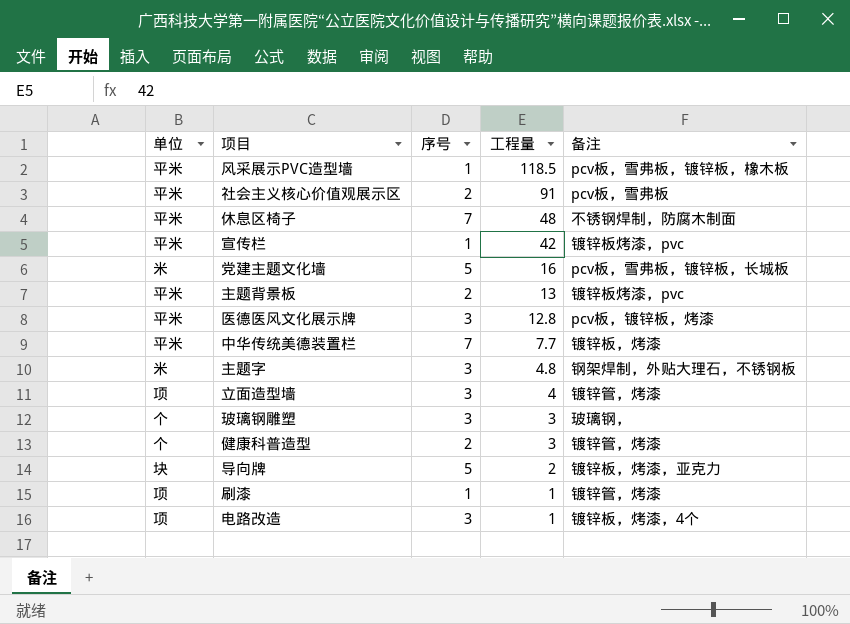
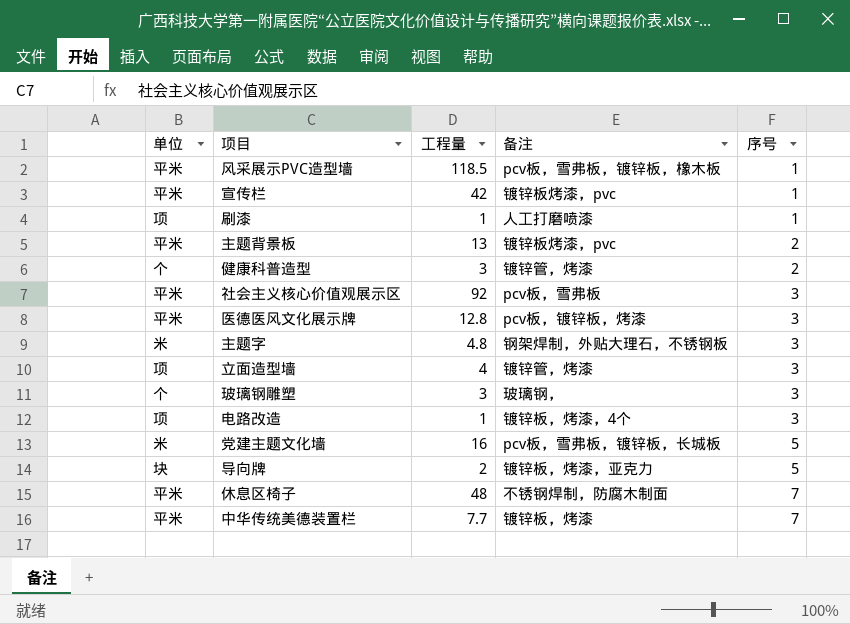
row order: 工程量 descending -> 序号 ascending
column 序号 | position: 3 -> 5
刷漆 | 备注: 镀锌管，烤漆 -> 人工打磨喷漆
社会主义核心价值观展示区 | 工程量: 91 -> 92
社会主义核心价值观展示区 | 序号: 2 -> 3

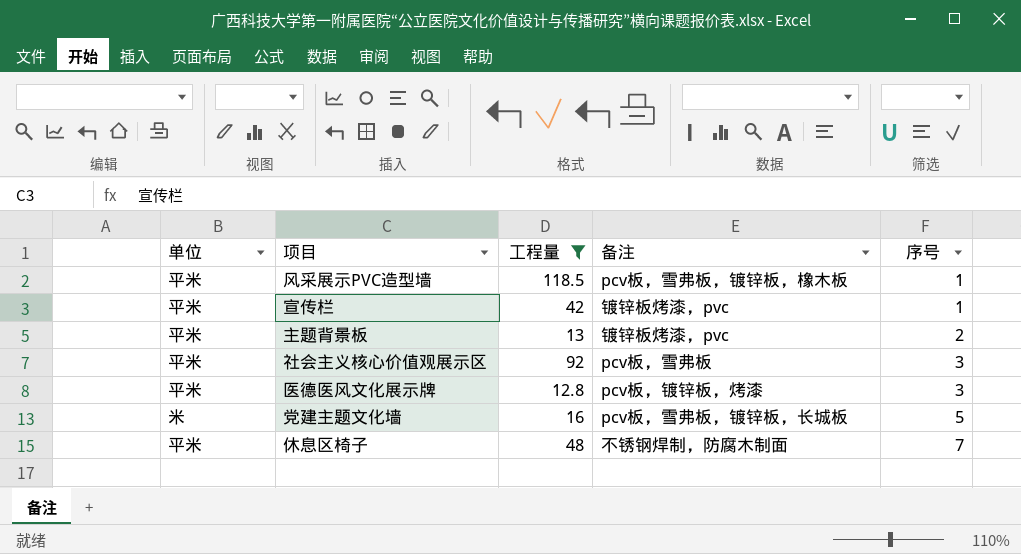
filter: none -> 工程量 >= 12.8

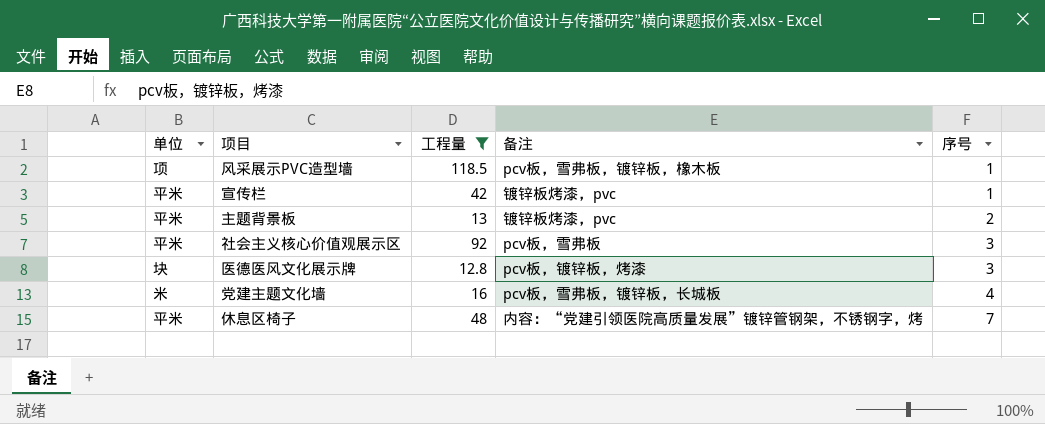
风采展示PVC造型墙 | 单位: 平米 -> 项
医德医风文化展示牌 | 单位: 平米 -> 块
党建主题文化墙 | 序号: 5 -> 4
休息区椅子 | 备注: 不锈钢焊制，防腐木制面 -> 内容：“党建引领医院高质量发展”镀锌管钢架，不锈钢字，烤

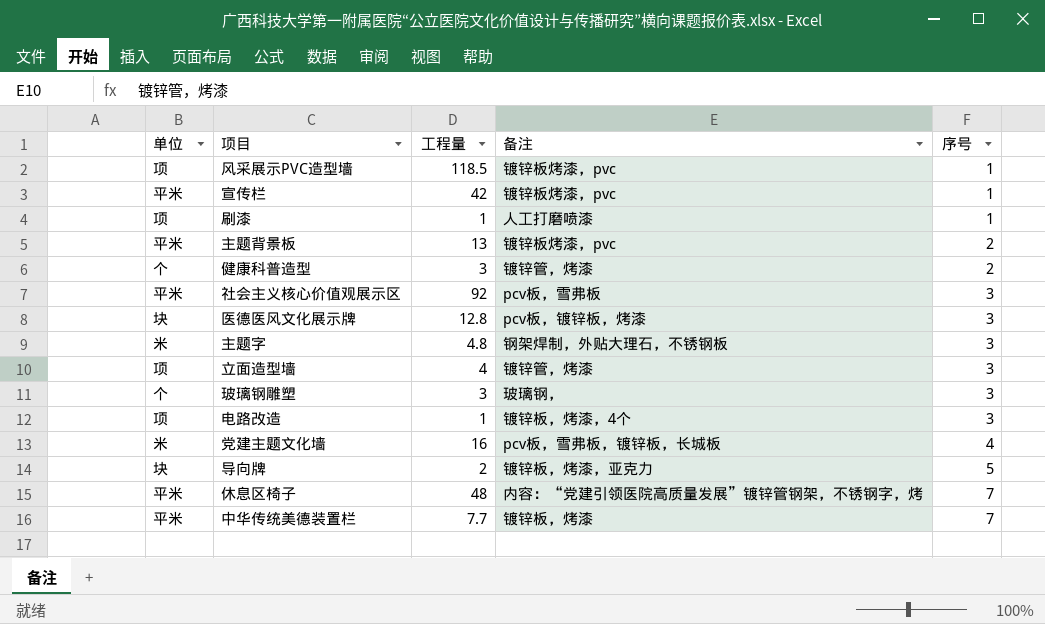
filter: 工程量 >= 12.8 -> none
风采展示PVC造型墙 | 备注: pcv板，雪弗板，镀锌板，橡木板 -> 镀锌板烤漆，pvc

